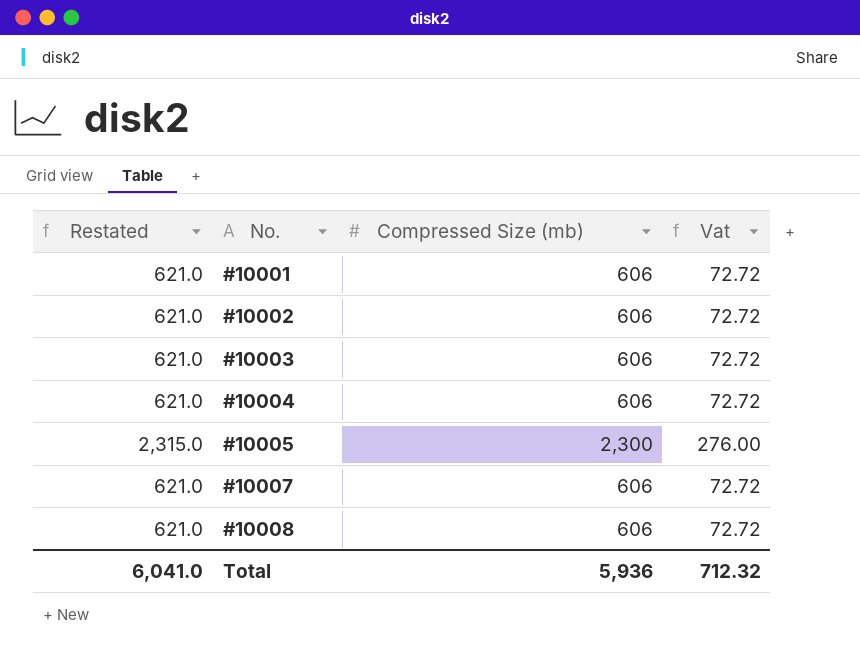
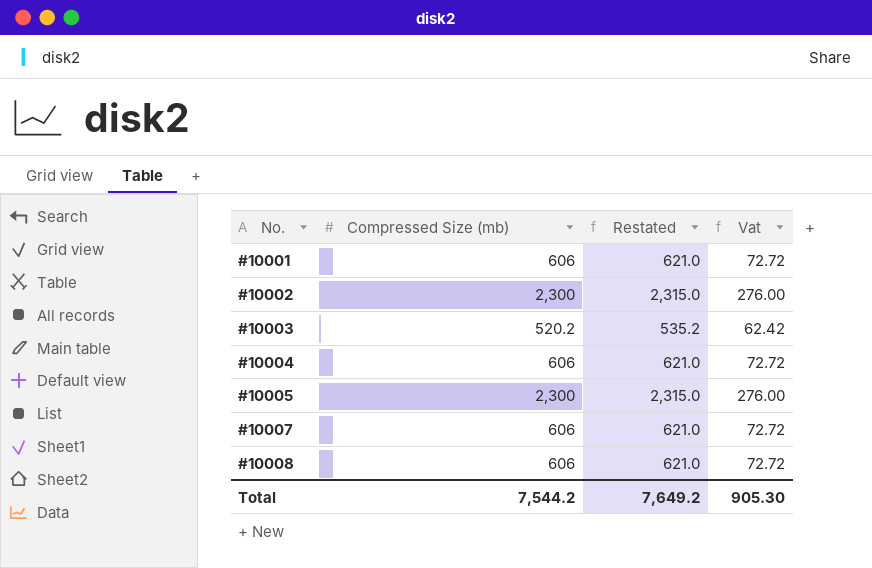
column Restated | position: 1 -> 3
#10002 | Compressed Size (mb): 606 -> 2,300
#10002 | Restated: 621.0 -> 2,315.0
#10002 | Vat: 72.72 -> 276.00
#10003 | Compressed Size (mb): 606 -> 520.2
#10003 | Restated: 621.0 -> 535.2
#10003 | Vat: 72.72 -> 62.42
Total | Compressed Size (mb): 5,936 -> 7,544.2
Total | Restated: 6,041.0 -> 7,649.2
Total | Vat: 712.32 -> 905.30

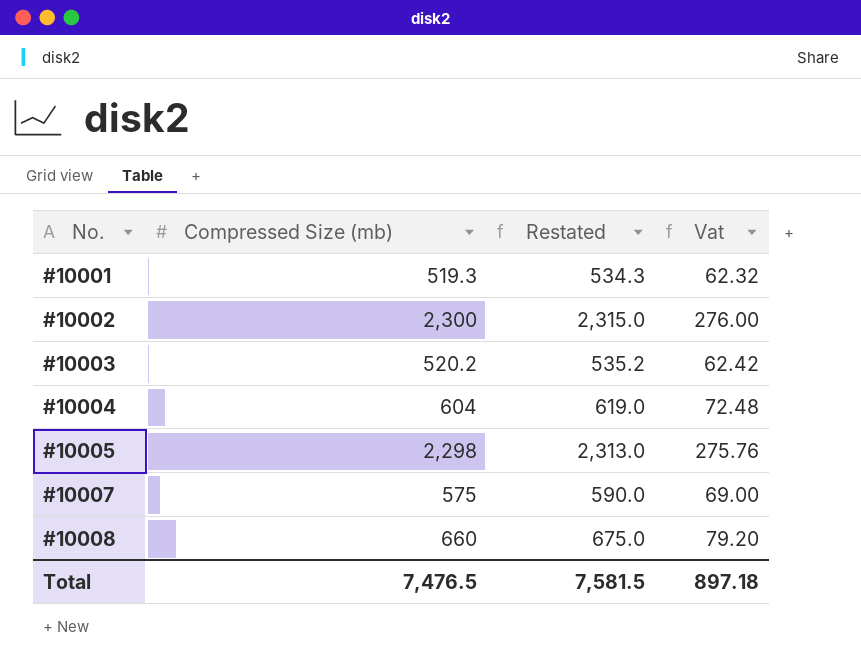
#10001 | Compressed Size (mb): 606 -> 519.3
#10001 | Restated: 621.0 -> 534.3
#10001 | Vat: 72.72 -> 62.32
#10004 | Compressed Size (mb): 606 -> 604
#10004 | Restated: 621.0 -> 619.0
#10004 | Vat: 72.72 -> 72.48
#10005 | Compressed Size (mb): 2,300 -> 2,298
#10005 | Restated: 2,315.0 -> 2,313.0
#10005 | Vat: 276.00 -> 275.76
#10007 | Compressed Size (mb): 606 -> 575
#10007 | Restated: 621.0 -> 590.0
#10007 | Vat: 72.72 -> 69.00
#10008 | Compressed Size (mb): 606 -> 660
#10008 | Restated: 621.0 -> 675.0
#10008 | Vat: 72.72 -> 79.20
Total | Compressed Size (mb): 7,544.2 -> 7,476.5
Total | Restated: 7,649.2 -> 7,581.5
Total | Vat: 905.30 -> 897.18

